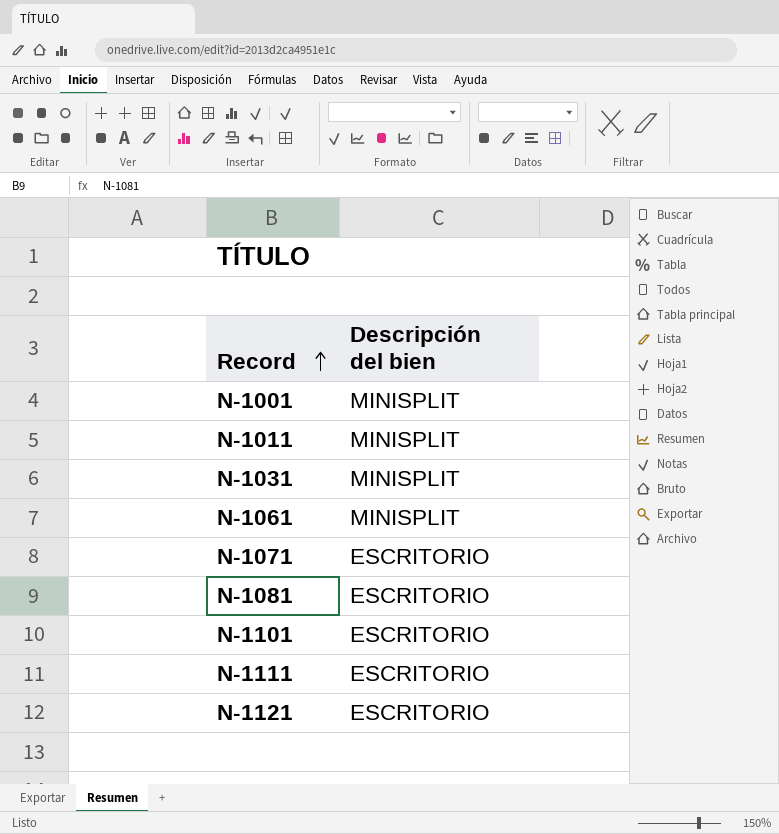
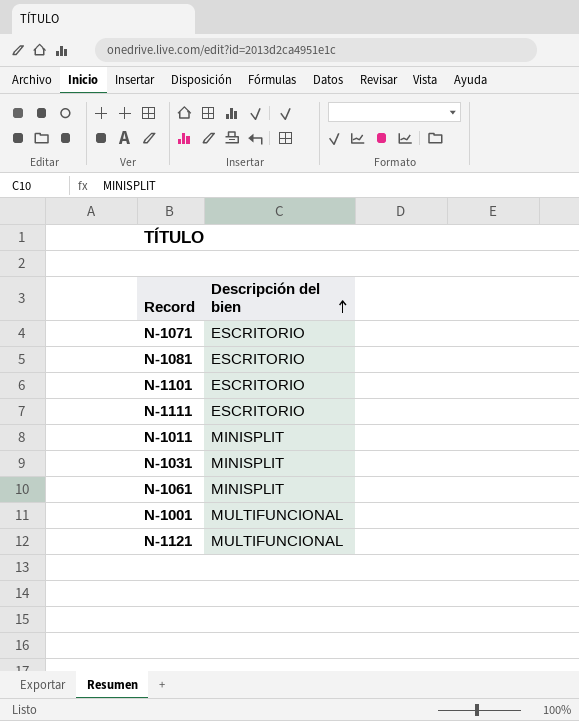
row order: Record ascending -> Descripción del bien ascending
N-1001 | Descripción del bien: MINISPLIT -> MULTIFUNCIONAL
N-1121 | Descripción del bien: ESCRITORIO -> MULTIFUNCIONAL

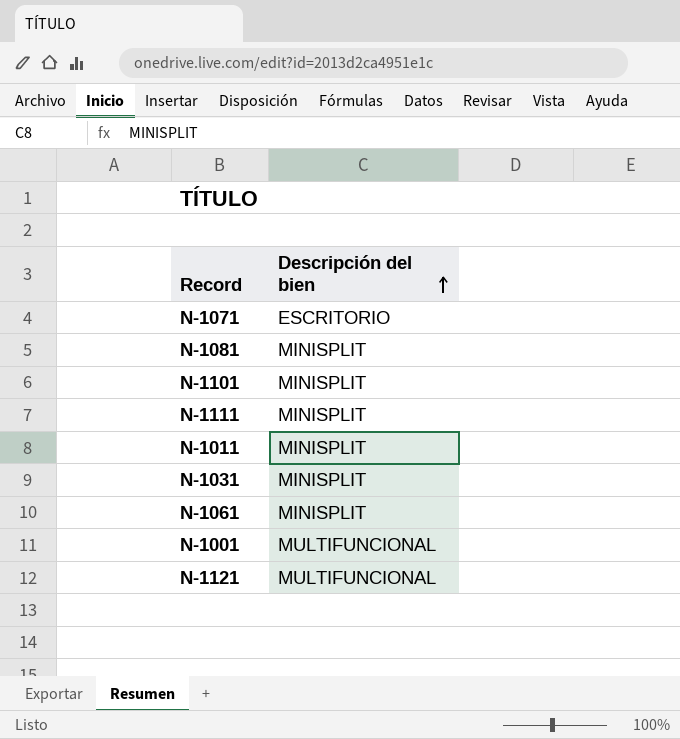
N-1081 | Descripción del bien: ESCRITORIO -> MINISPLIT
N-1101 | Descripción del bien: ESCRITORIO -> MINISPLIT
N-1111 | Descripción del bien: ESCRITORIO -> MINISPLIT

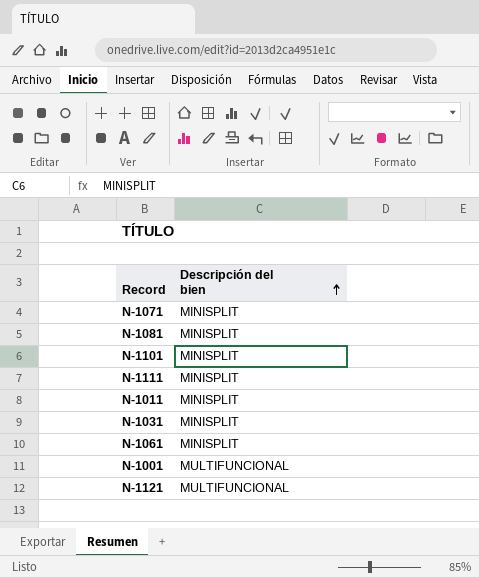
N-1071 | Descripción del bien: ESCRITORIO -> MINISPLIT

